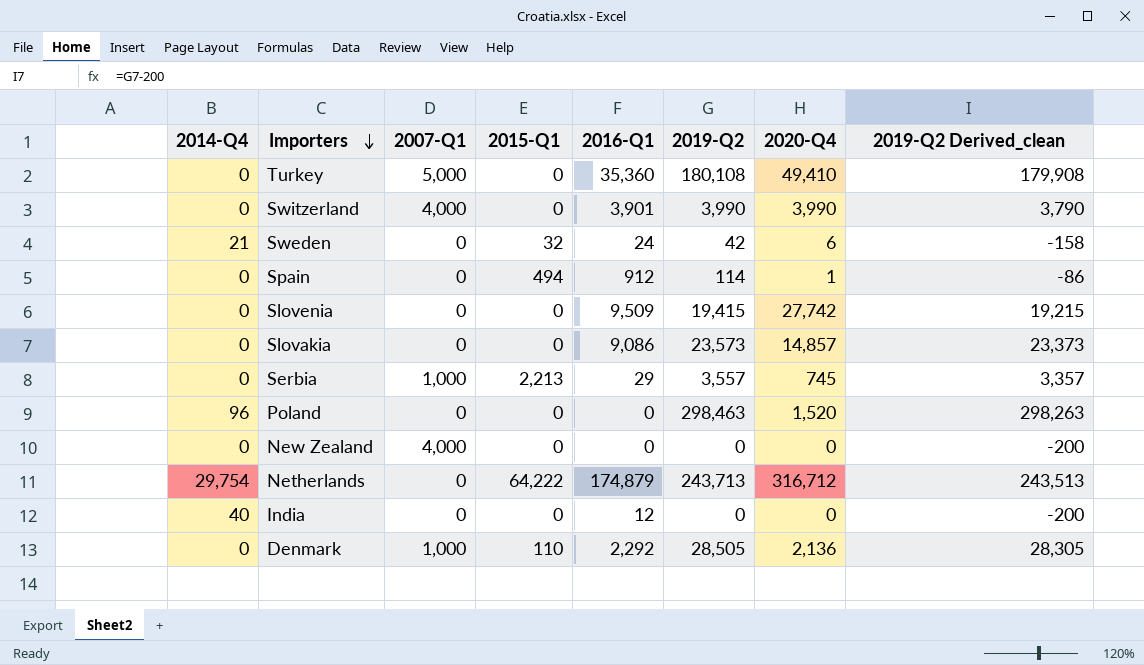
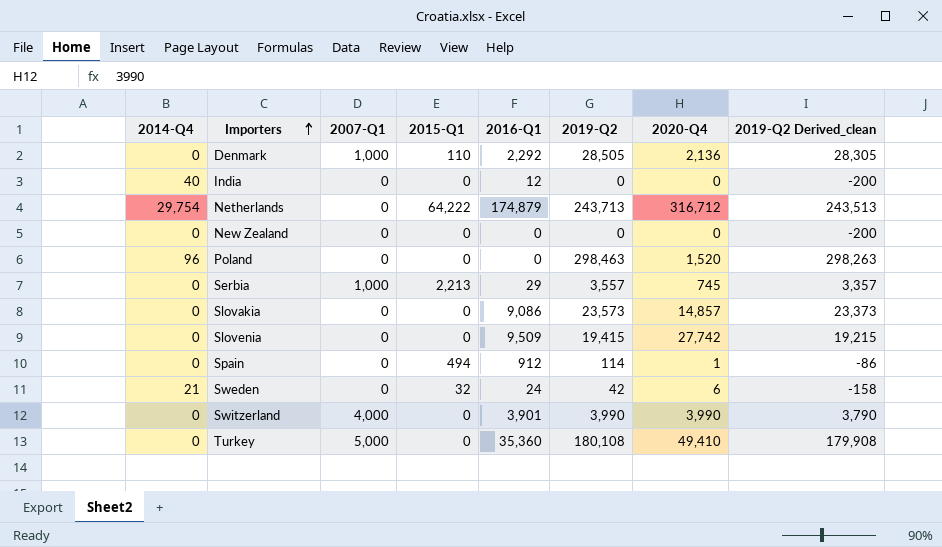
row order: Importers descending -> Importers ascending
New Zealand | 2007-Q1: 4,000 -> 0

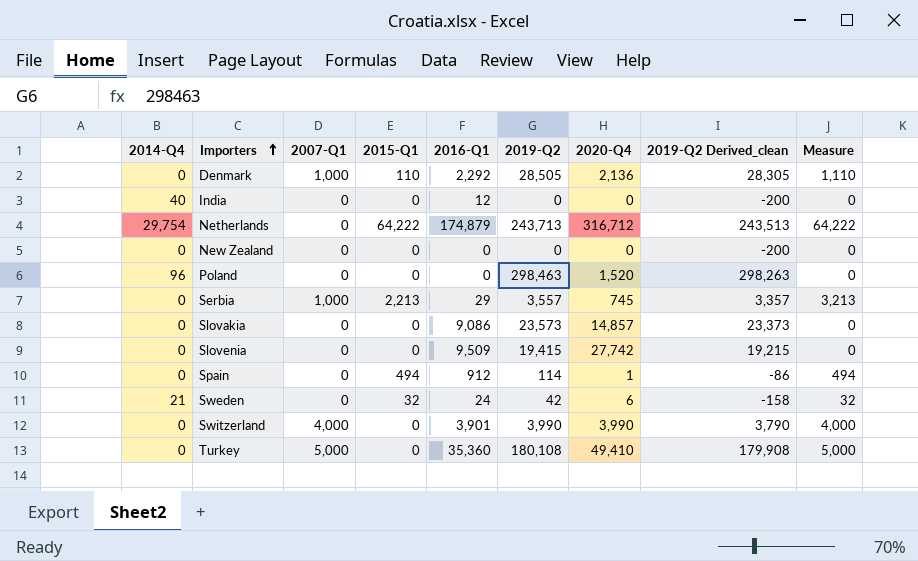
column Measure | formula: none -> [2007-Q1] + [2015-Q1]

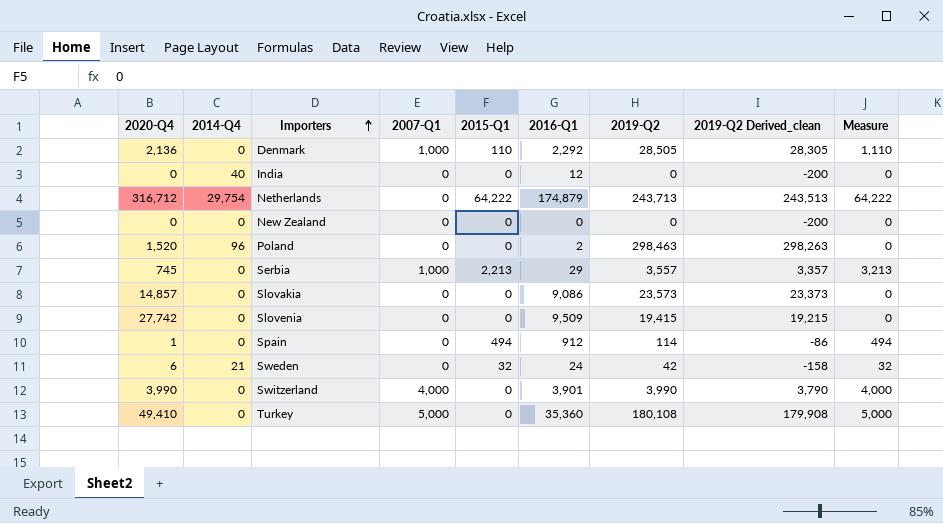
column 2020-Q4 | position: 7 -> 1
Poland | 2016-Q1: 0 -> 2

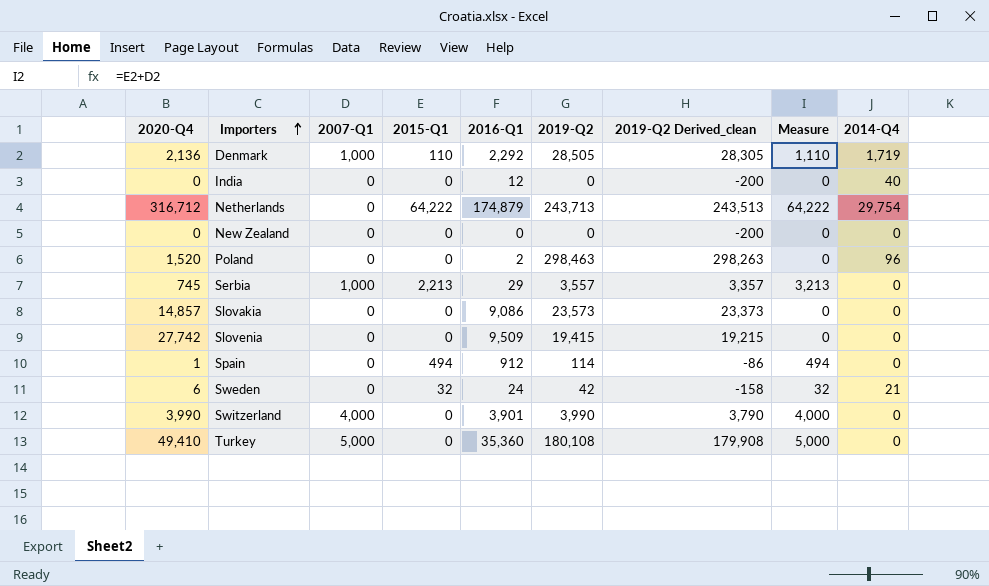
column 2014-Q4 | position: 2 -> 9
Denmark | 2014-Q4: 0 -> 1,719

